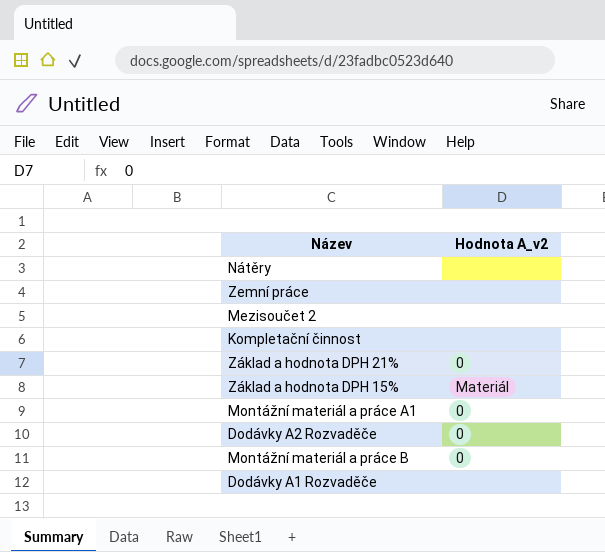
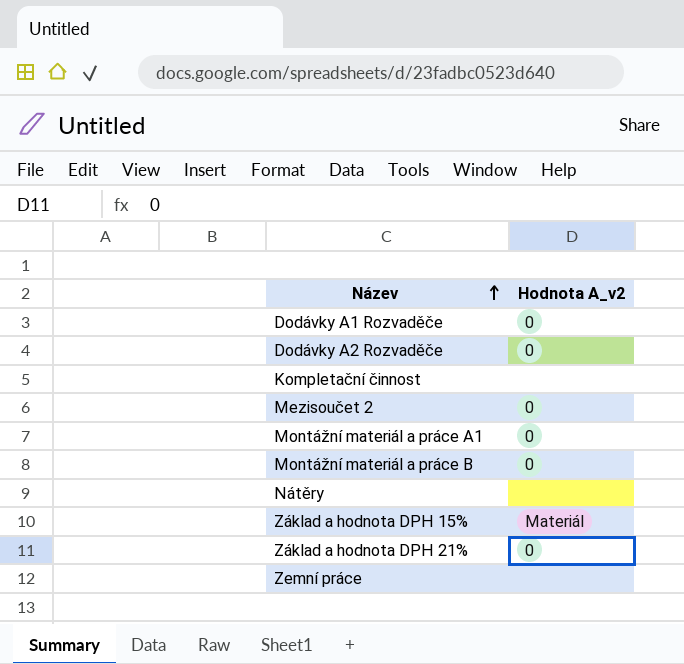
row order: none -> Název ascending
Dodávky A1 Rozvaděče | Hodnota A_v2: none -> 0
Mezisoučet 2 | Hodnota A_v2: none -> 0

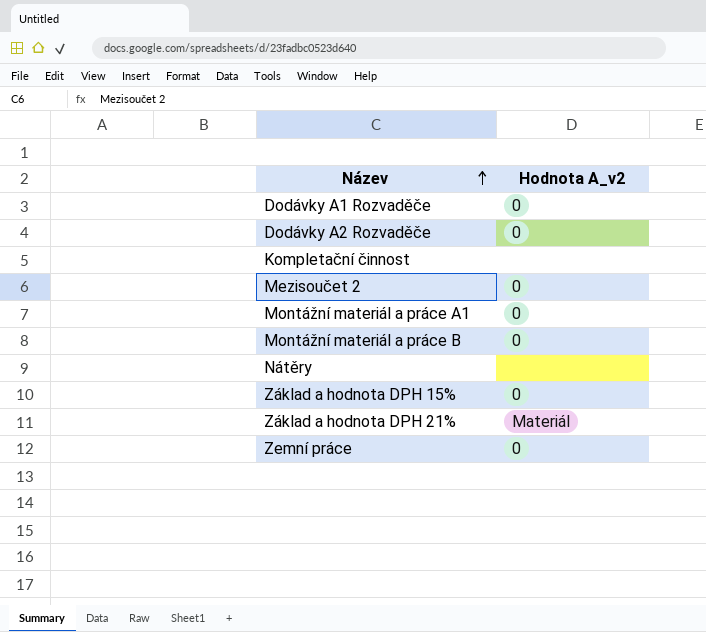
Základ a hodnota DPH 15% | Hodnota A_v2: Materiál -> 0
Základ a hodnota DPH 21% | Hodnota A_v2: 0 -> Materiál
Zemní práce | Hodnota A_v2: none -> 0

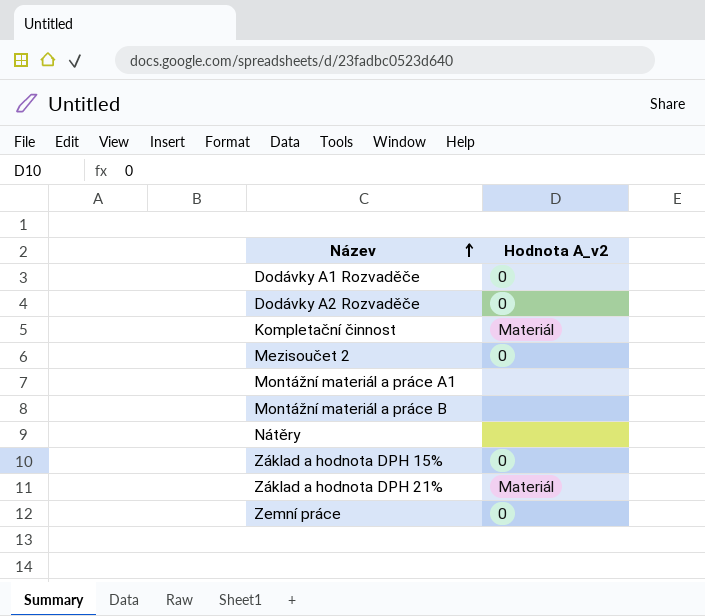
Kompletační činnost | Hodnota A_v2: none -> Materiál
Montážní materiál a práce A1 | Hodnota A_v2: 0 -> none
Montážní materiál a práce B | Hodnota A_v2: 0 -> none

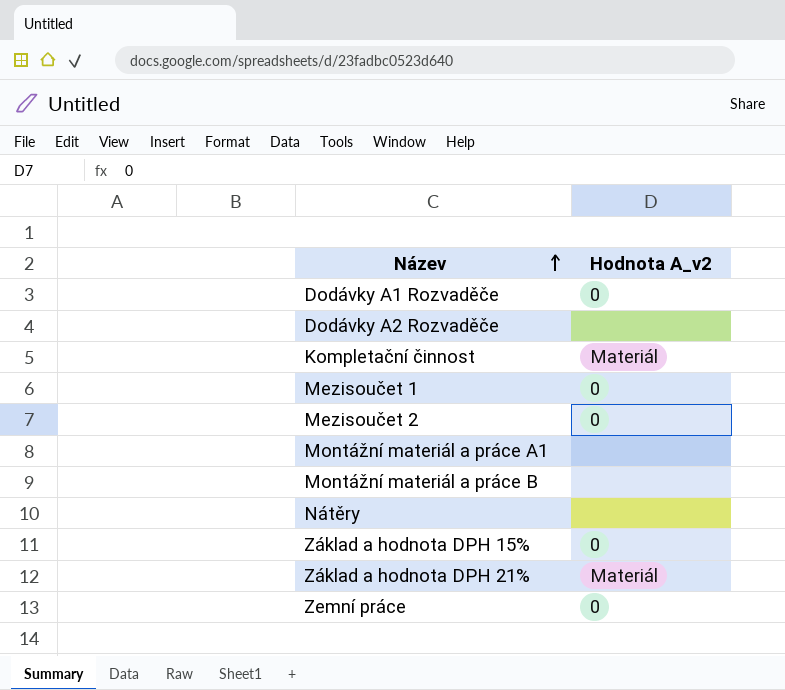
Dodávky A2 Rozvaděče | Hodnota A_v2: 0 -> none
row Mezisoučet 1: none -> 0

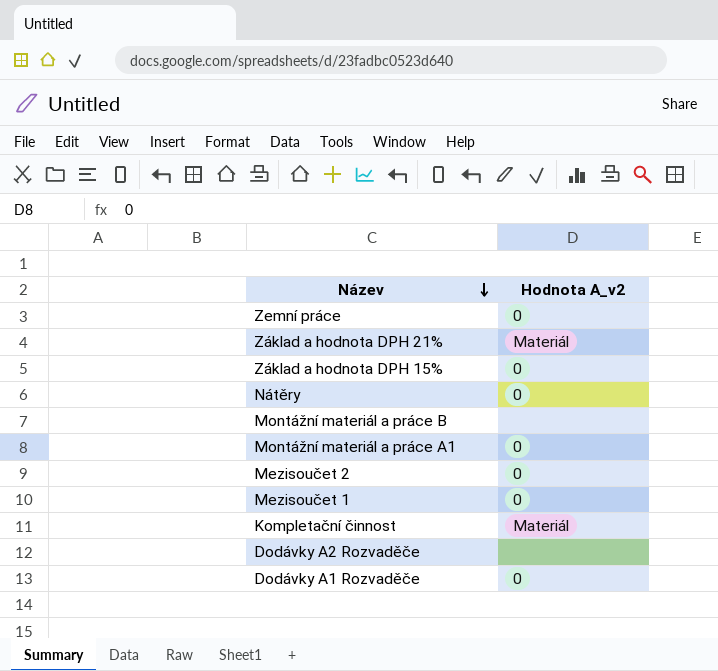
row order: Název ascending -> Název descending
Nátěry | Hodnota A_v2: none -> 0
Montážní materiál a práce A1 | Hodnota A_v2: none -> 0

